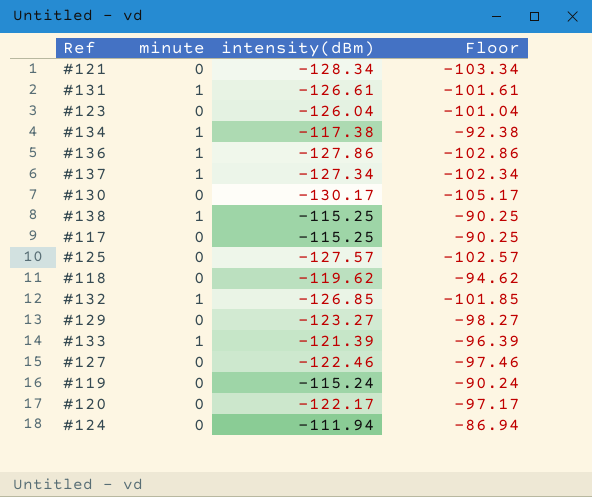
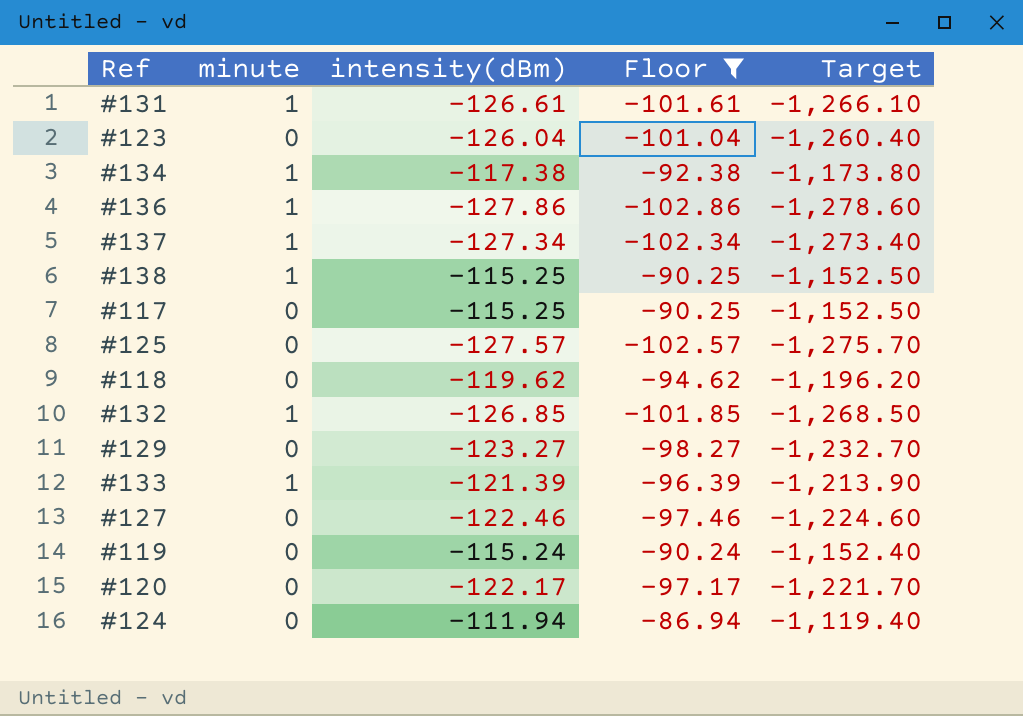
filter: none -> Floor >= -102.86
column Target | formula: none -> [intensity(dBm)] * 10

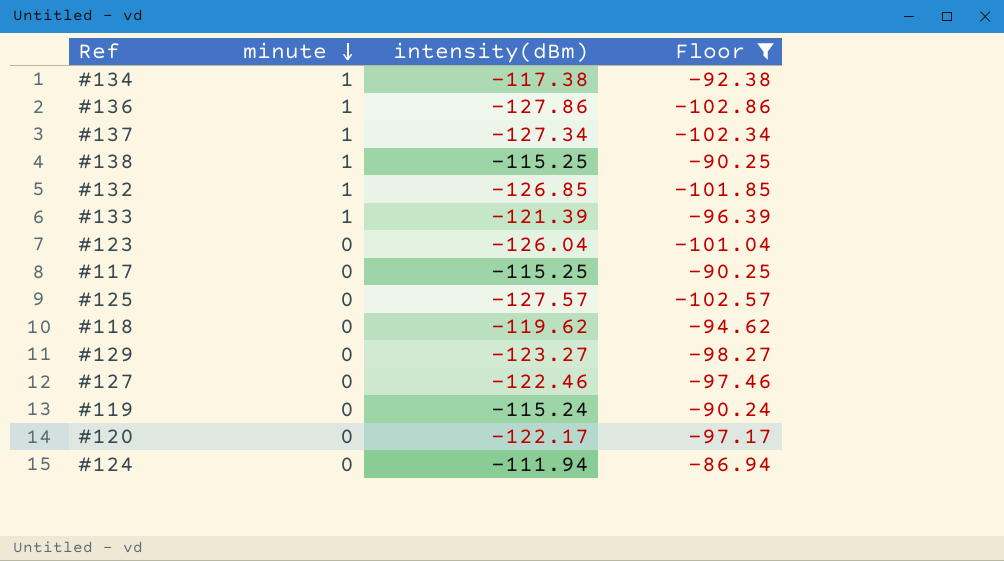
row order: none -> minute descending
column Target | formula: [intensity(dBm)] * 10 -> none
row #131: 1 | -126.61 | -101.61 | -1,266.10 -> none

